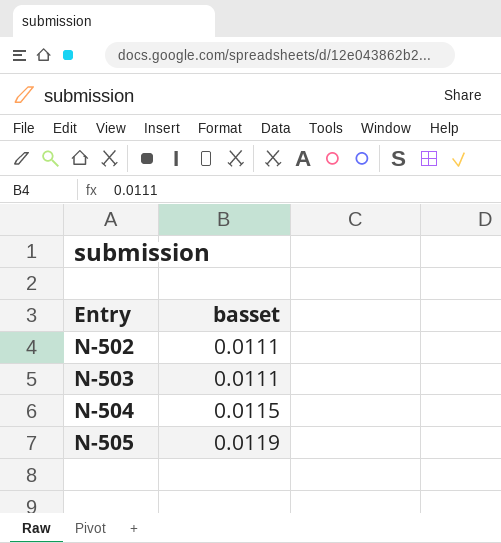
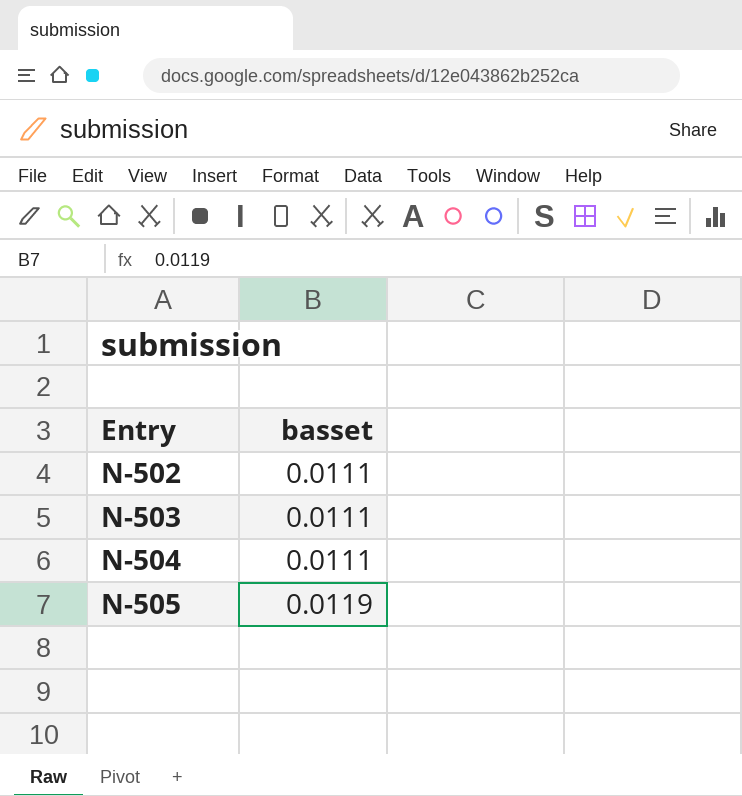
N-504 | basset: 0.0115 -> 0.0111

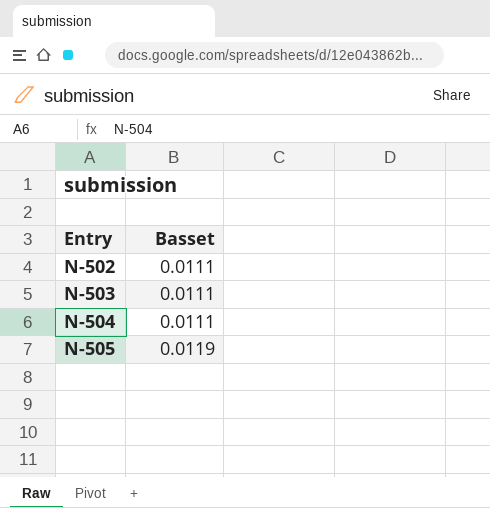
column name: basset -> Basset

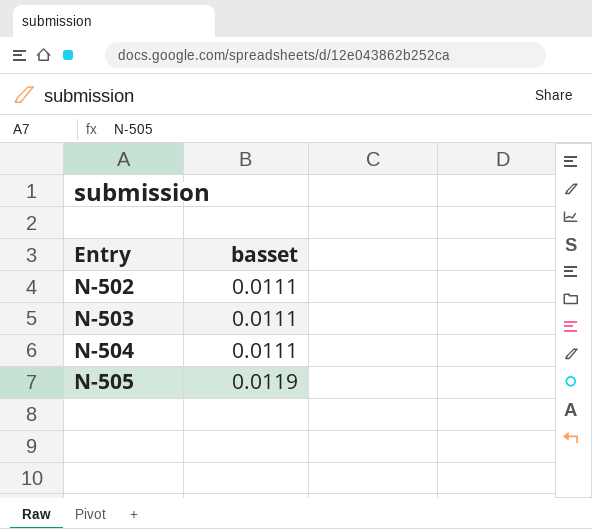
column name: Basset -> basset

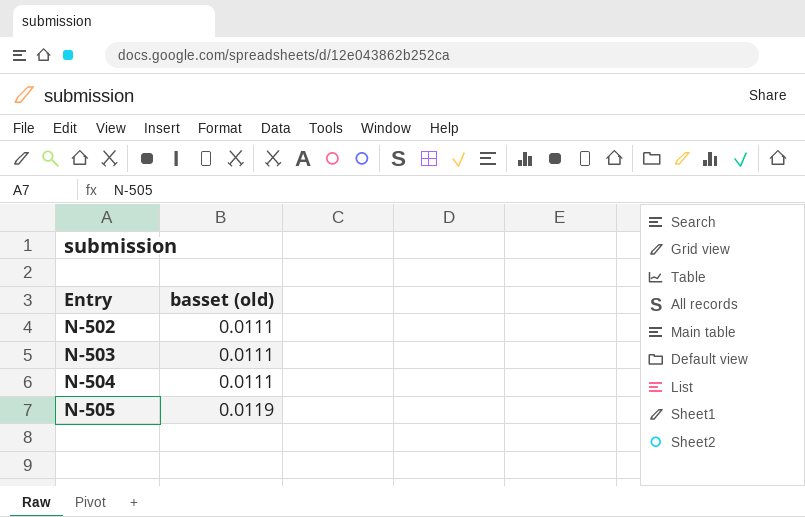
column name: basset -> basset (old)

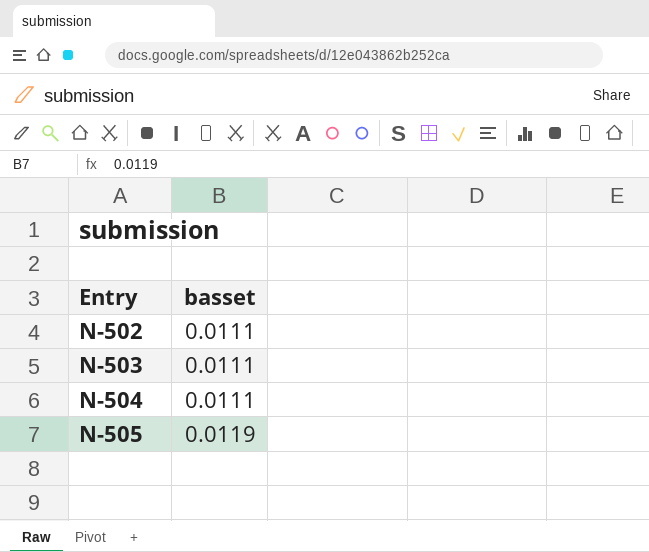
column name: basset (old) -> basset

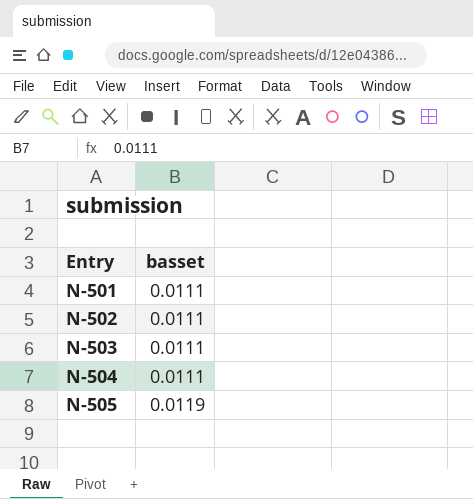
row N-501: none -> 0.0111

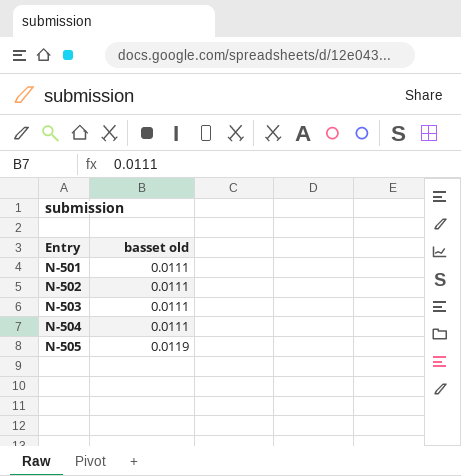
column name: basset -> basset old

